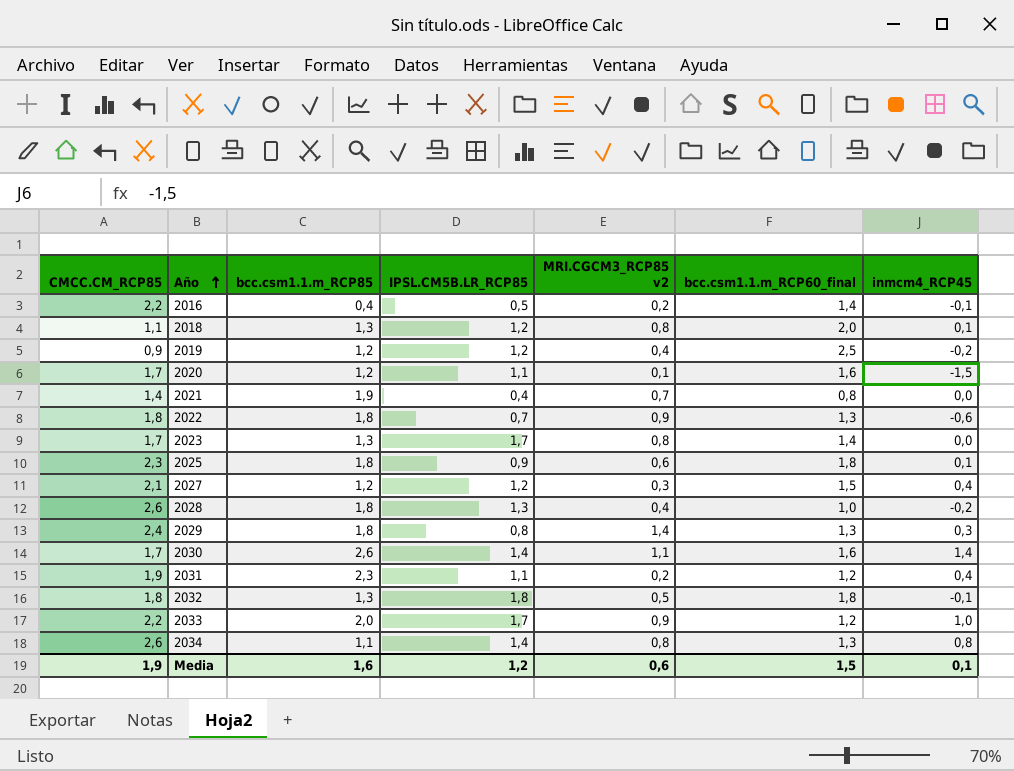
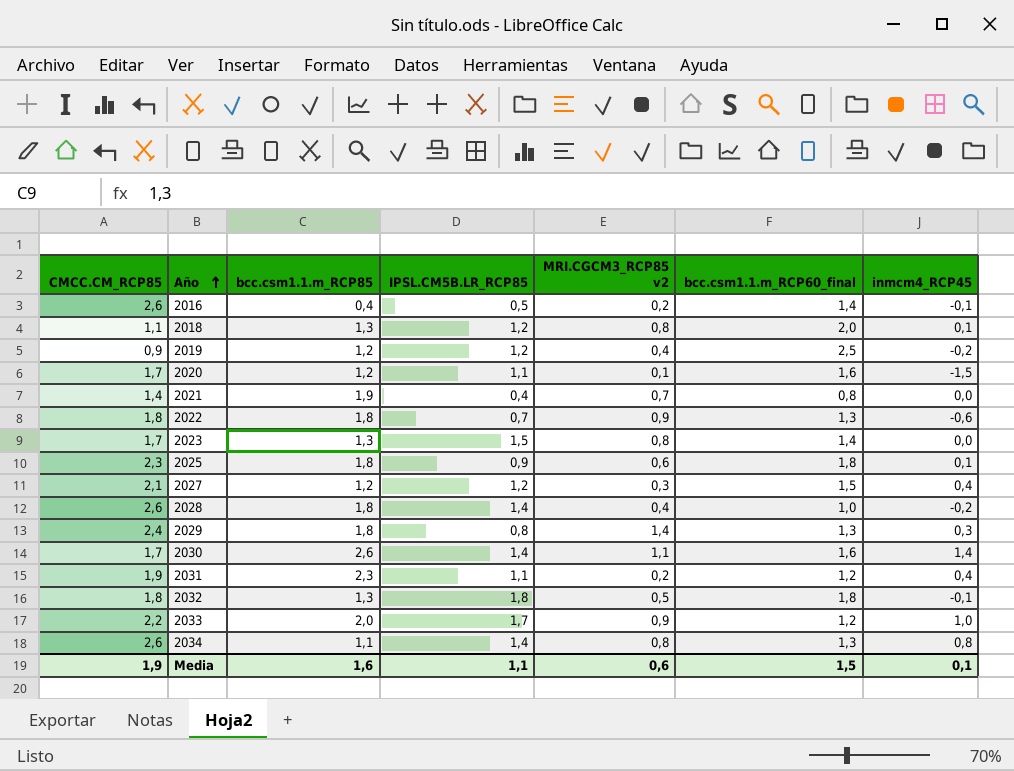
2016 | CMCC.CM_RCP85: 2,2 -> 2,6
2023 | IPSL.CM5B.LR_RCP85: 1,7 -> 1,5
2028 | IPSL.CM5B.LR_RCP85: 1,3 -> 1,4
Media | IPSL.CM5B.LR_RCP85: 1,2 -> 1,1

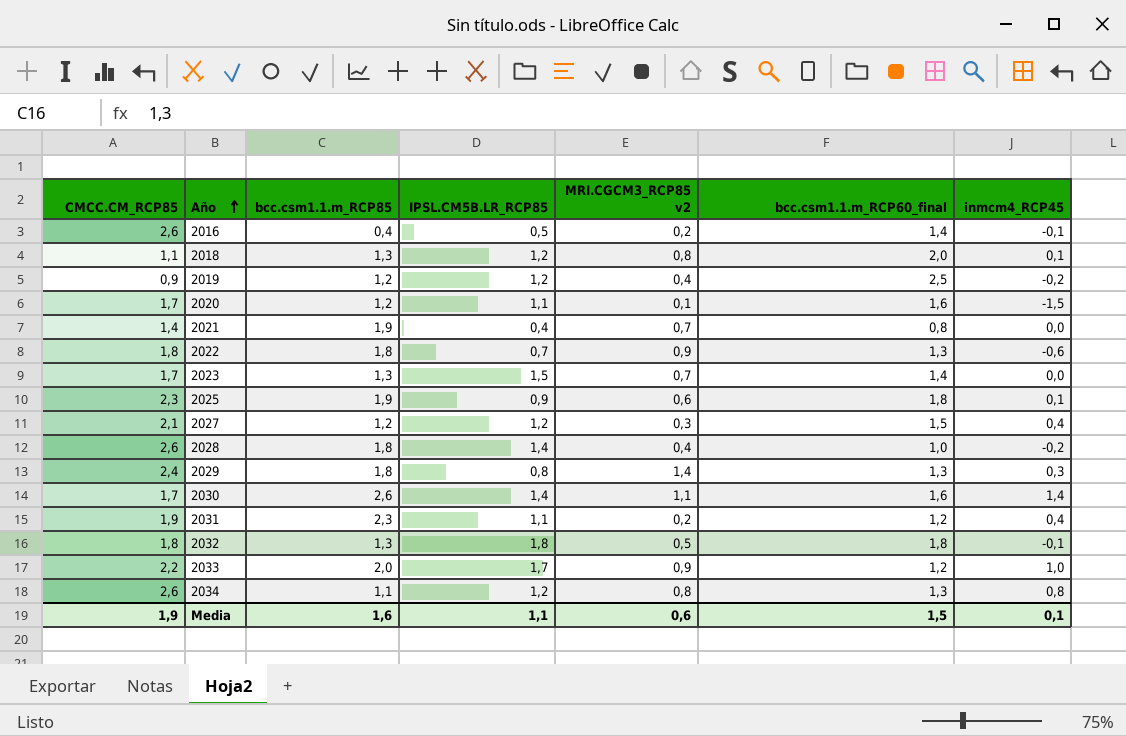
2023 | MRI.CGCM3_RCP85 v2: 0,8 -> 0,7
2025 | bcc.csm1.1.m_RCP85: 1,8 -> 1,9
2034 | IPSL.CM5B.LR_RCP85: 1,4 -> 1,2

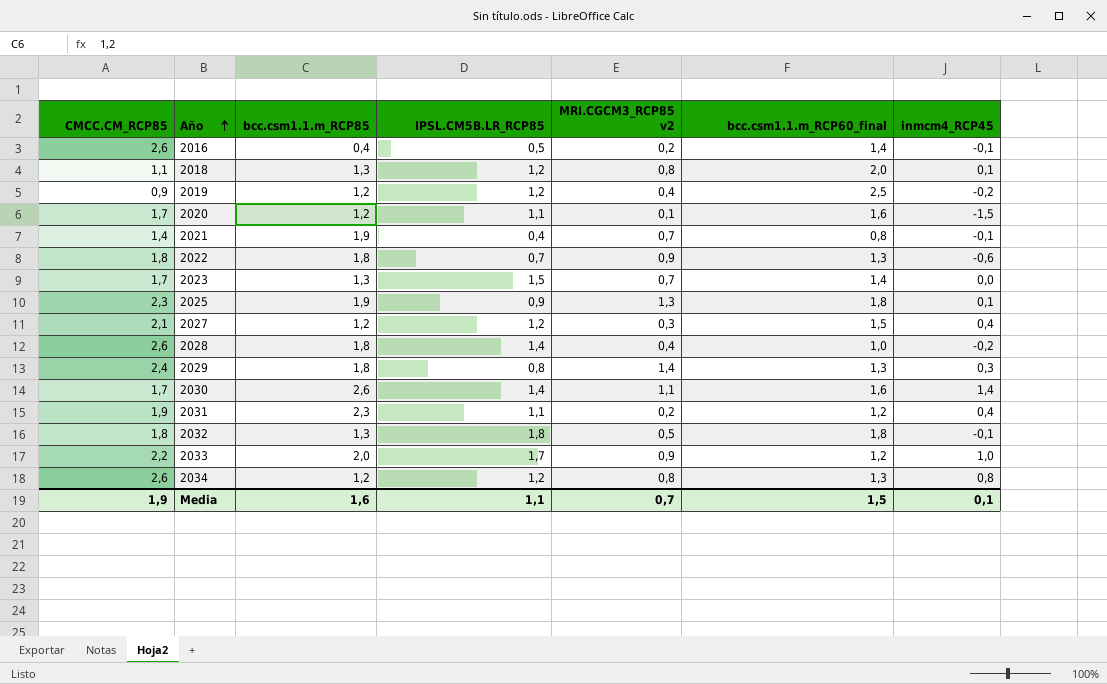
2021 | inmcm4_RCP45: 0,0 -> -0,1
2025 | MRI.CGCM3_RCP85 v2: 0,6 -> 1,3
2034 | bcc.csm1.1.m_RCP85: 1,1 -> 1,2
Media | MRI.CGCM3_RCP85 v2: 0,6 -> 0,7

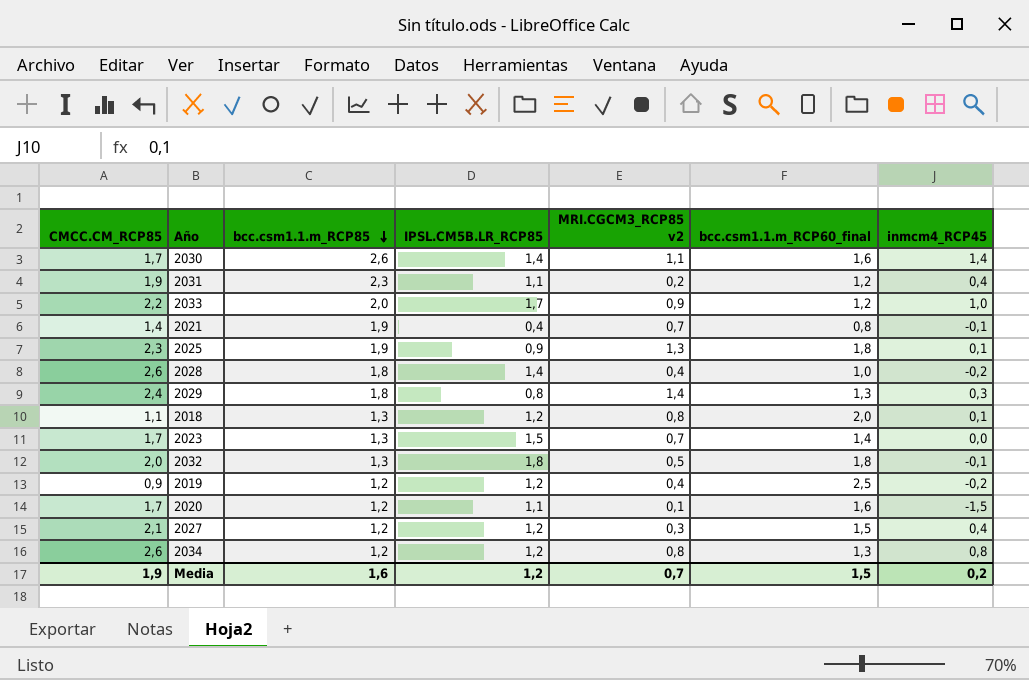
row order: Año ascending -> bcc.csm1.1.m_RCP85 descending
row 2016: 2,6 | 0,4 | 0,5 | 0,2 | 1,4 | -0,1 -> none
row 2022: 1,8 | 1,8 | 0,7 | 0,9 | 1,3 | -0,6 -> none
2032 | CMCC.CM_RCP85: 1,8 -> 2,0
Media | IPSL.CM5B.LR_RCP85: 1,1 -> 1,2
Media | inmcm4_RCP45: 0,1 -> 0,2

